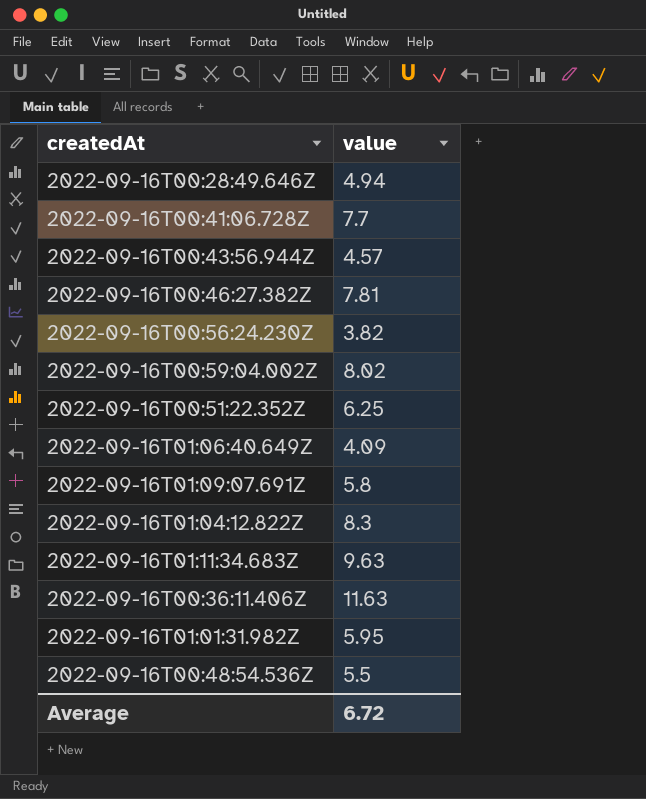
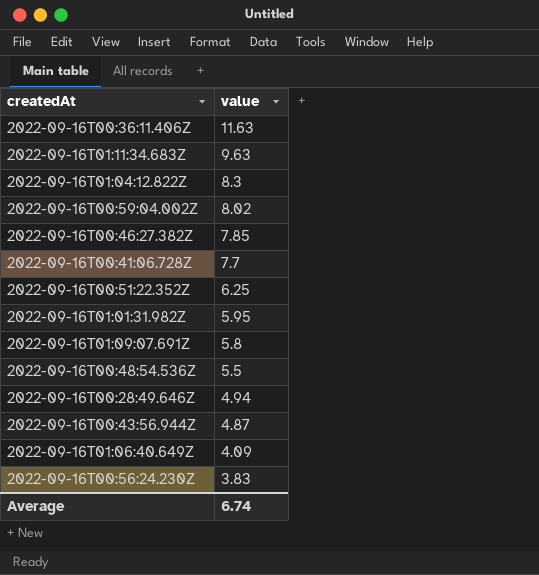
row order: none -> value descending
2022-09-16T00:46:27.382Z | value: 7.81 -> 7.85
2022-09-16T00:43:56.944Z | value: 4.57 -> 4.87
2022-09-16T00:56:24.230Z | value: 3.82 -> 3.83
Average | value: 6.72 -> 6.74

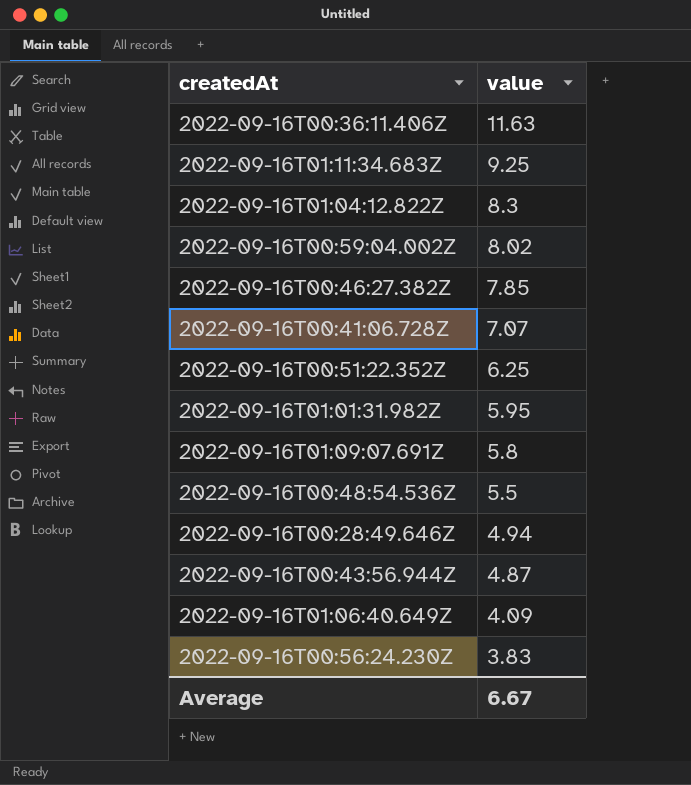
2022-09-16T01:11:34.683Z | value: 9.63 -> 9.25
2022-09-16T00:41:06.728Z | value: 7.7 -> 7.07
Average | value: 6.74 -> 6.67

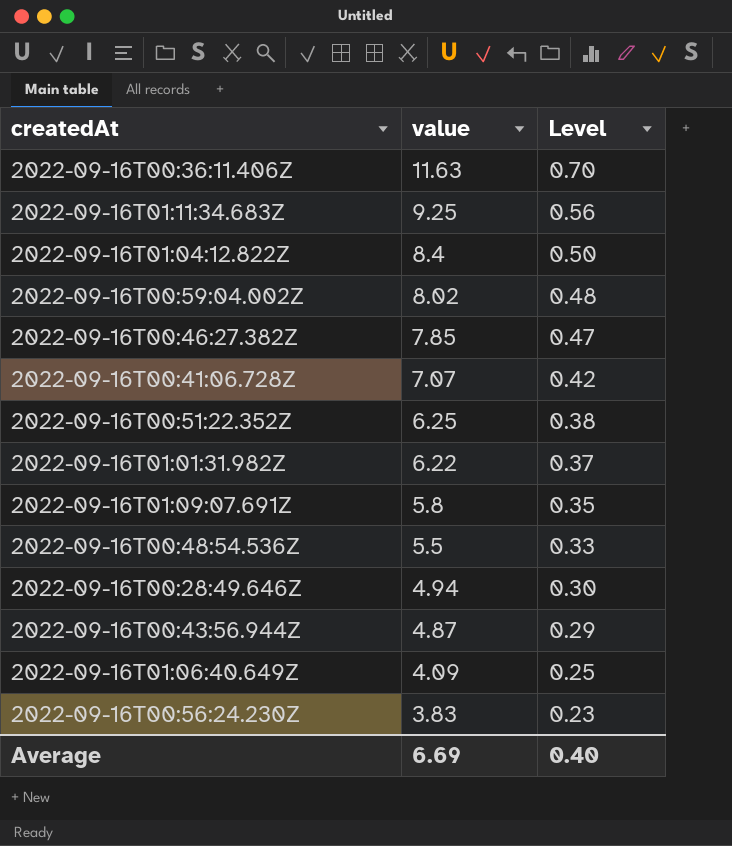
column Level | formula: none -> [value] * 0.06
2022-09-16T01:04:12.822Z | value: 8.3 -> 8.4
2022-09-16T01:01:31.982Z | value: 5.95 -> 6.22
Average | value: 6.67 -> 6.69

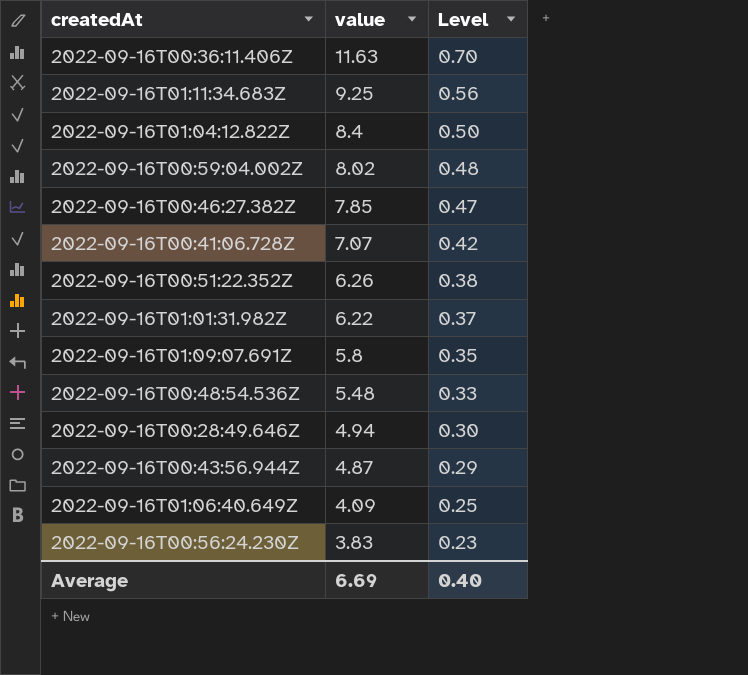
2022-09-16T00:51:22.352Z | value: 6.25 -> 6.26
2022-09-16T00:48:54.536Z | value: 5.5 -> 5.48

